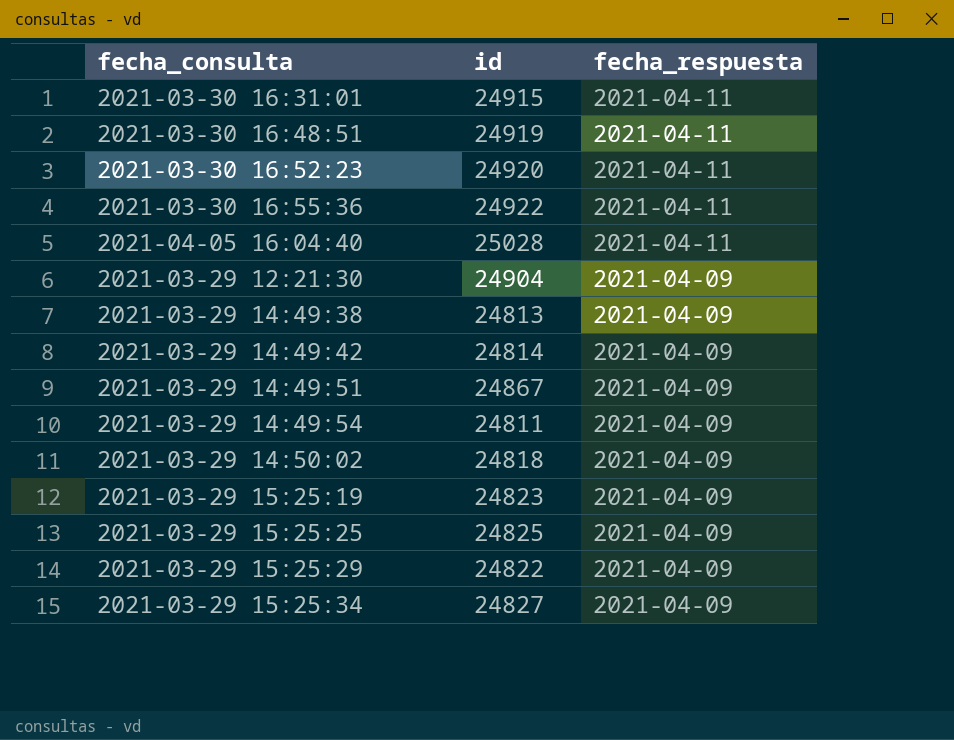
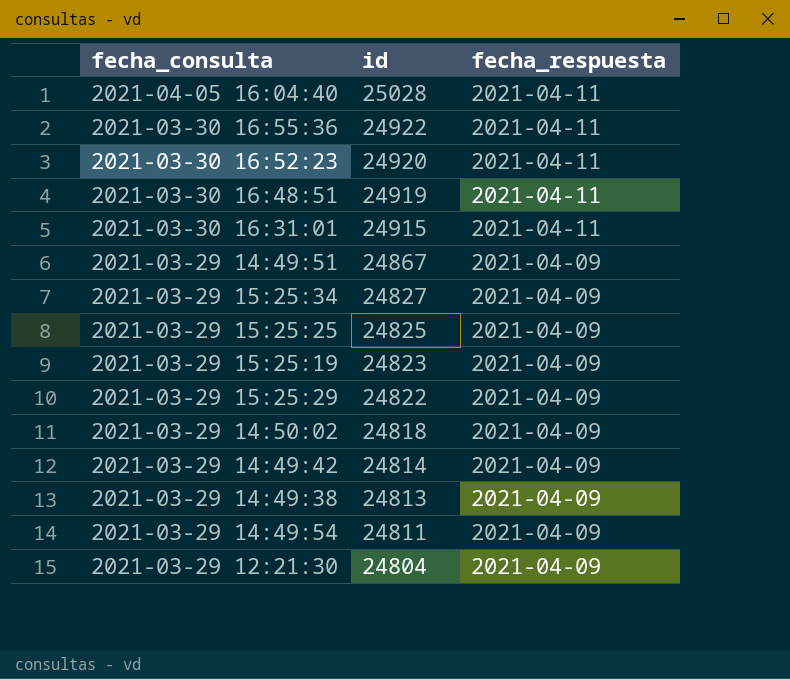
row order: fecha_respuesta descending -> id descending
2021-03-29 12:21:30 | id: 24904 -> 24804

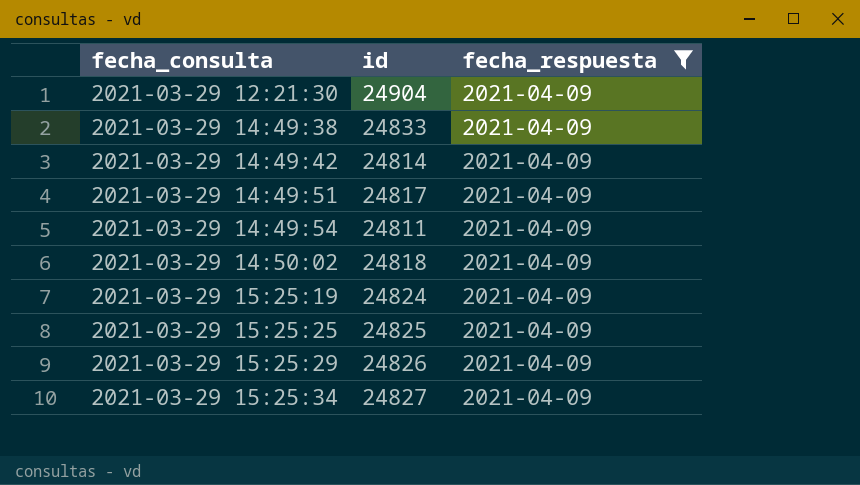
filter: none -> fecha_respuesta = 2021-04-09
row order: id descending -> fecha_consulta ascending
2021-03-29 12:21:30 | id: 24804 -> 24904
2021-03-29 14:49:38 | id: 24813 -> 24833
2021-03-29 14:49:51 | id: 24867 -> 24817
2021-03-29 15:25:19 | id: 24823 -> 24824
2021-03-29 15:25:29 | id: 24822 -> 24826

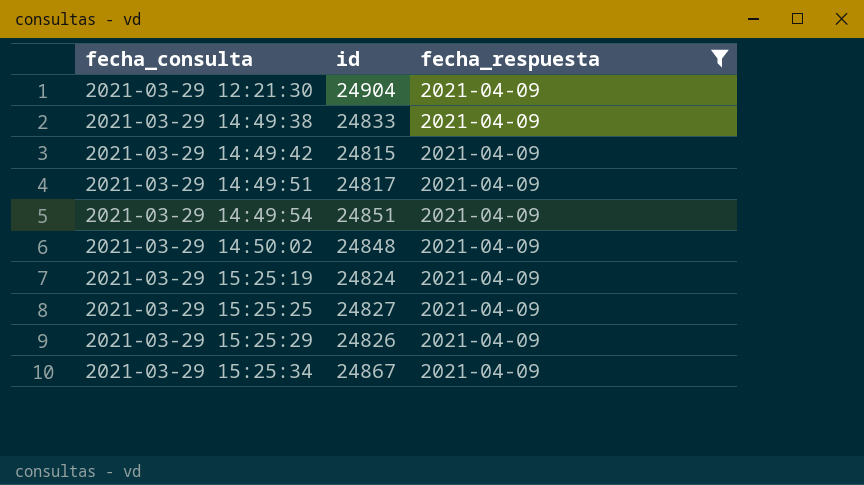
2021-03-29 14:49:42 | id: 24814 -> 24815
2021-03-29 14:49:54 | id: 24811 -> 24851
2021-03-29 14:50:02 | id: 24818 -> 24848
2021-03-29 15:25:25 | id: 24825 -> 24827
2021-03-29 15:25:34 | id: 24827 -> 24867

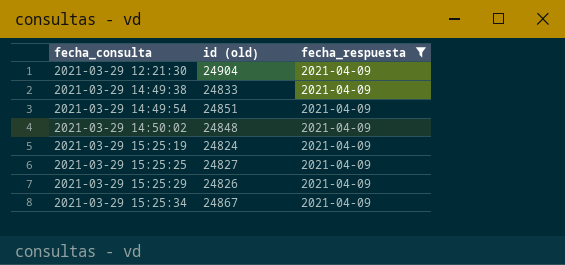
column name: id -> id (old)
row 2021-03-29 14:49:42: 24815 | 2021-04-09 -> none
row 2021-03-29 14:49:51: 24817 | 2021-04-09 -> none

